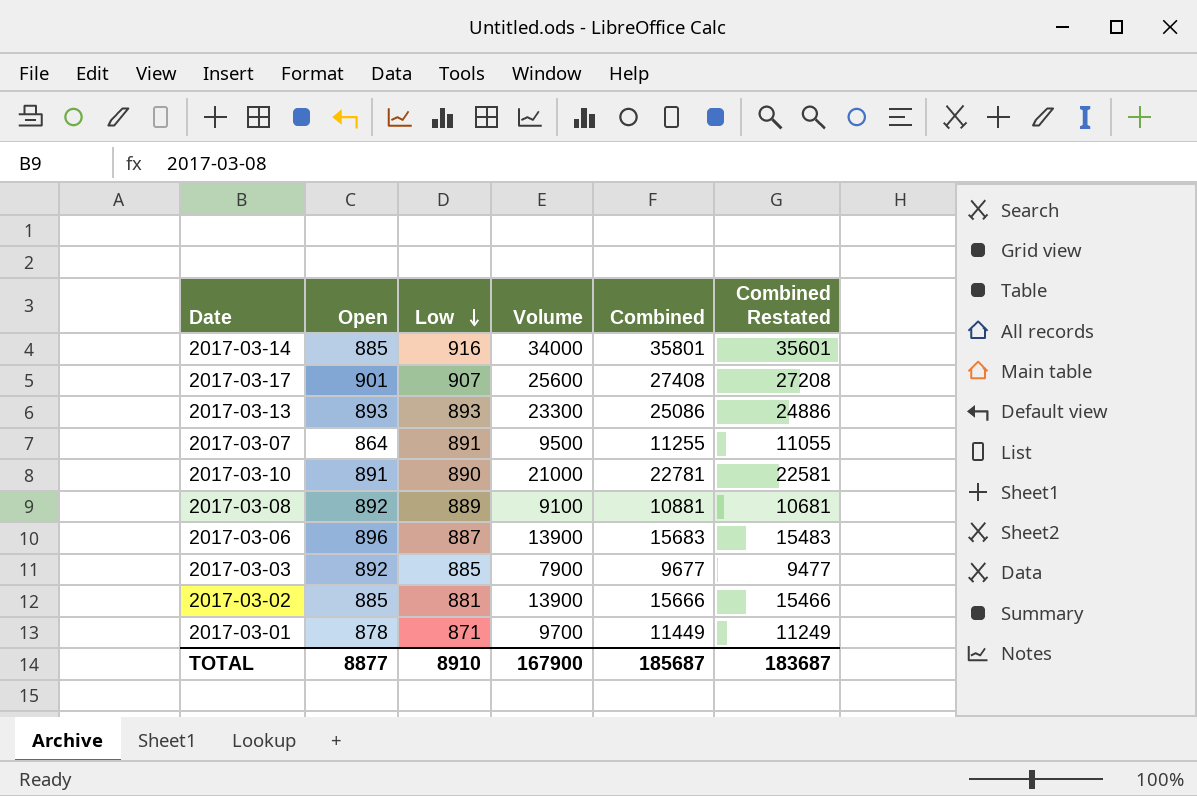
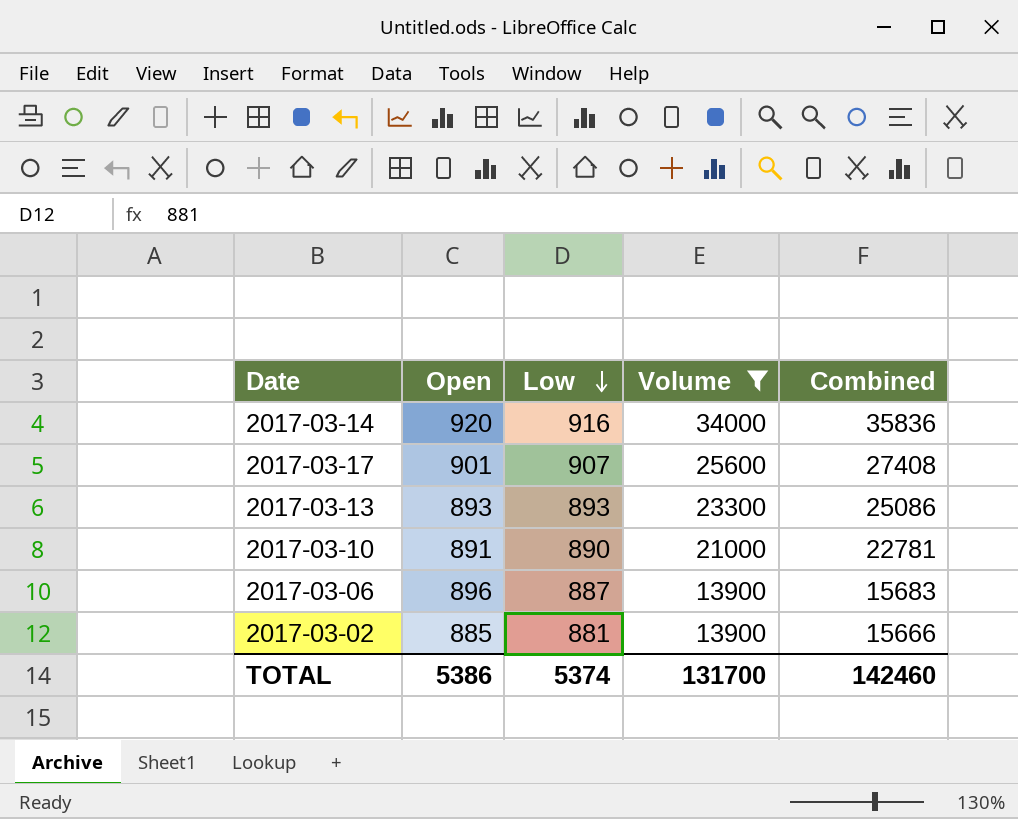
filter: none -> Volume >= 13900
column Combined Restated | formula: [Combined] - 200 -> none
2017-03-14 | Open: 885 -> 920
2017-03-14 | Combined: 35801 -> 35836
TOTAL | Open: 8877 -> 5386
TOTAL | Low: 8910 -> 5374
TOTAL | Volume: 167900 -> 131700
TOTAL | Combined: 185687 -> 142460

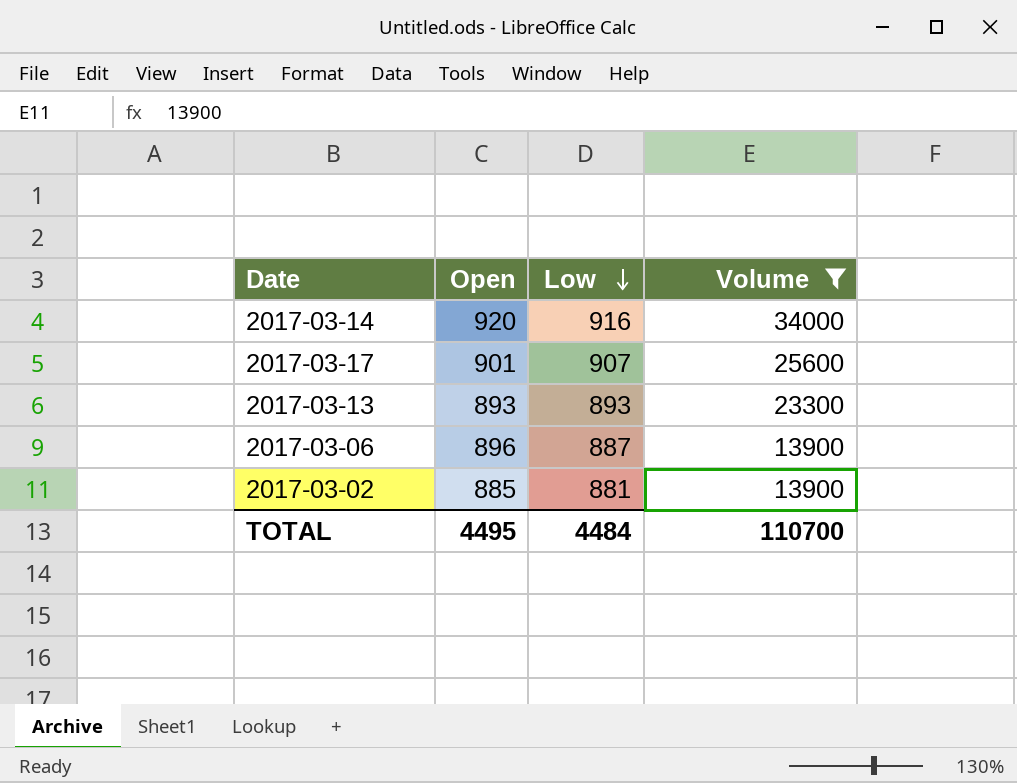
column Combined | formula: [Open] + [Low] + [Volume] -> none
row 2017-03-10: 891 | 890 | 21000 | 22781 -> none
TOTAL | Open: 5386 -> 4495
TOTAL | Low: 5374 -> 4484
TOTAL | Volume: 131700 -> 110700

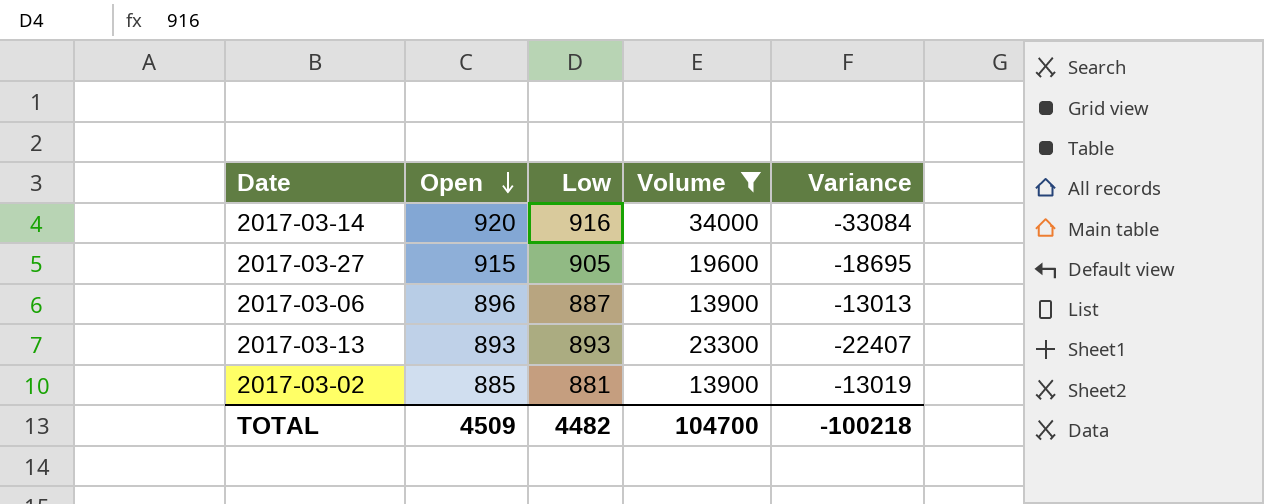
row order: Low descending -> Open descending
column Variance | formula: none -> [Low] - [Volume]
row 2017-03-17: 901 | 907 | 25600 -> none
row 2017-03-27: none -> 915 | 905 | 19600 | -18695
TOTAL | Open: 4495 -> 4509
TOTAL | Low: 4484 -> 4482
TOTAL | Volume: 110700 -> 104700

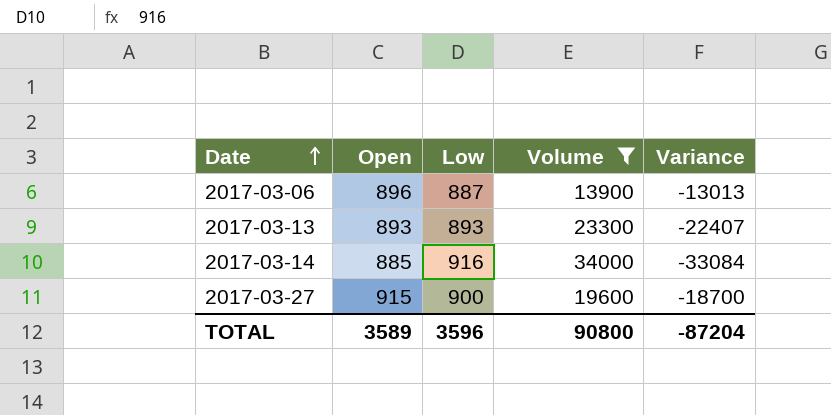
row order: Open descending -> Date ascending
row 2017-03-02: 885 | 881 | 13900 | -13019 -> none
2017-03-14 | Open: 920 -> 885
2017-03-27 | Low: 905 -> 900
2017-03-27 | Variance: -18695 -> -18700
TOTAL | Open: 4509 -> 3589
TOTAL | Low: 4482 -> 3596
TOTAL | Volume: 104700 -> 90800
TOTAL | Variance: -100218 -> -87204

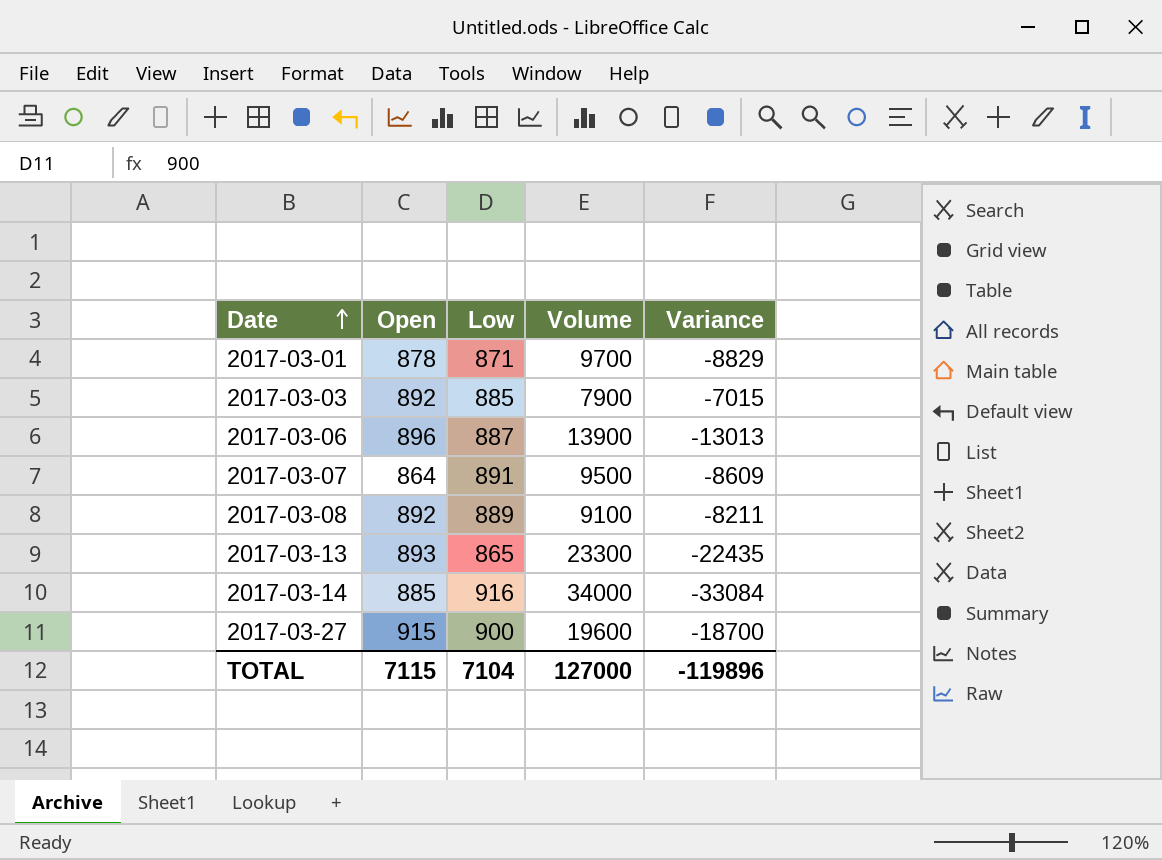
filter: Volume >= 13900 -> none
2017-03-13 | Low: 893 -> 865
2017-03-13 | Variance: -22407 -> -22435
TOTAL | Open: 3589 -> 7115
TOTAL | Low: 3596 -> 7104
TOTAL | Volume: 90800 -> 127000
TOTAL | Variance: -87204 -> -119896

